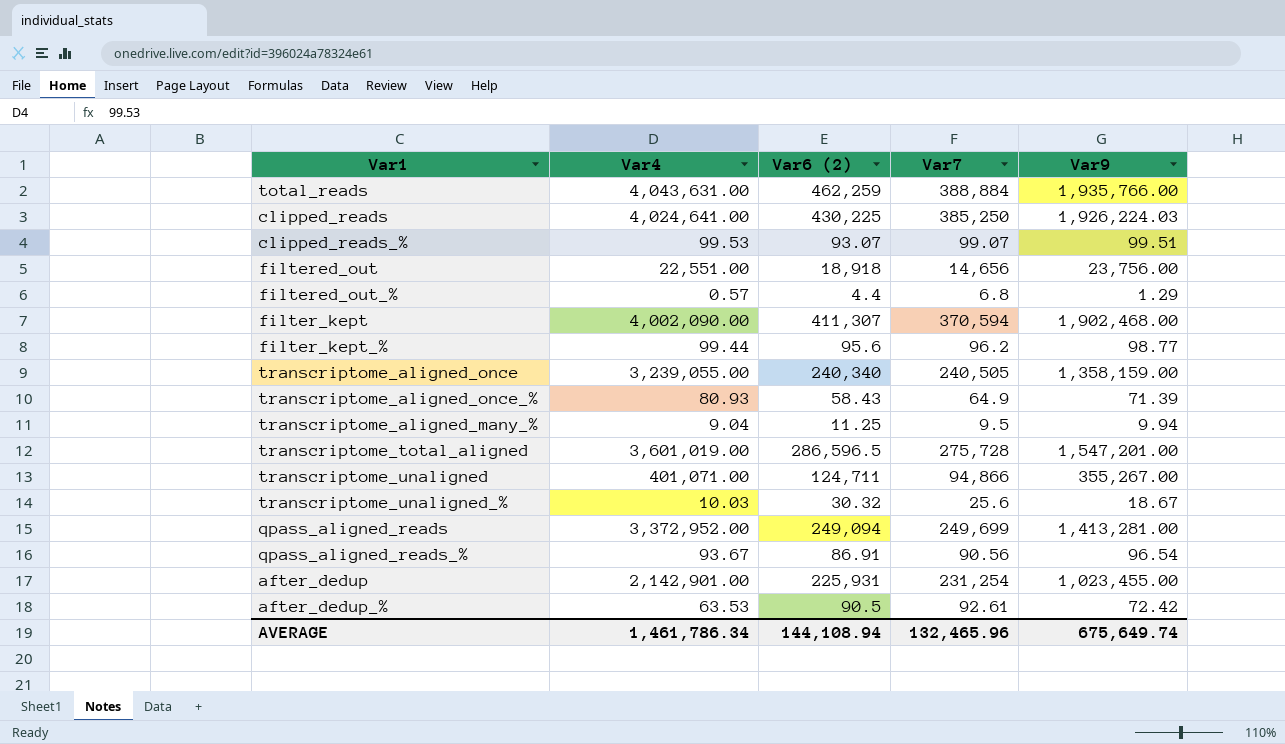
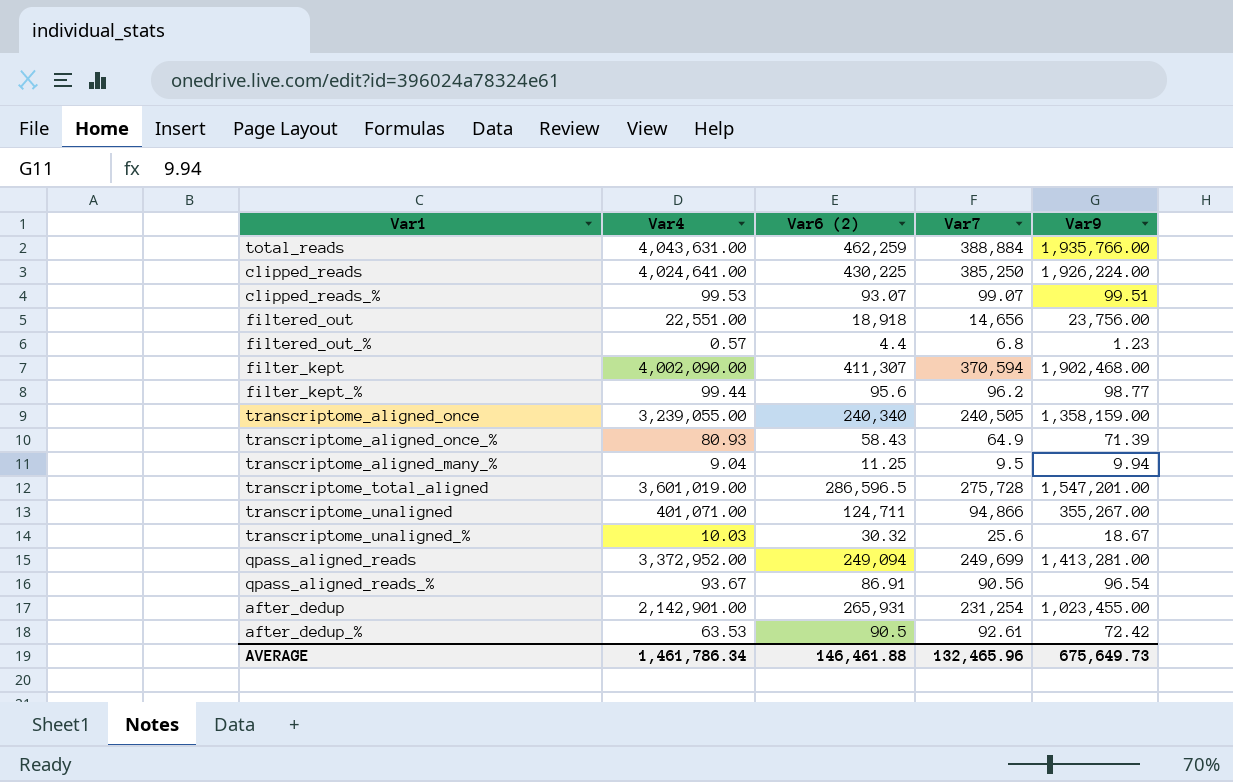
clipped_reads | Var9: 1,926,224.03 -> 1,926,224.00
filtered_out_% | Var9: 1.29 -> 1.23
after_dedup | Var6 (2): 225,931 -> 265,931
AVERAGE | Var6 (2): 144,108.94 -> 146,461.88
AVERAGE | Var9: 675,649.74 -> 675,649.73

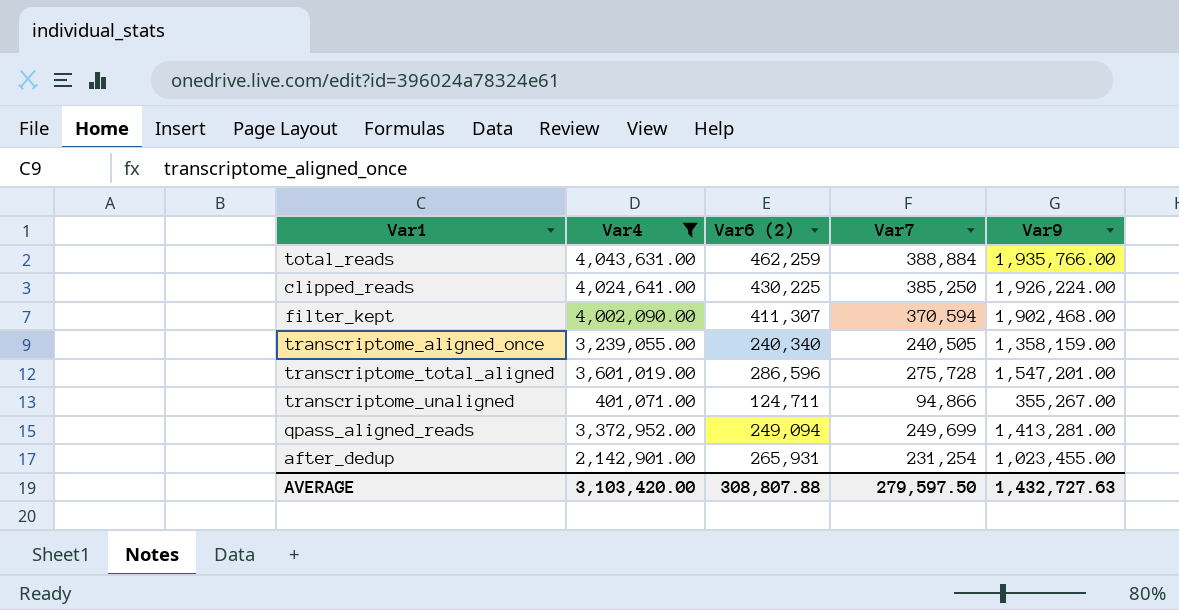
filter: none -> Var4 >= 401,071.00
transcriptome_total_aligned | Var6 (2): 286,596.5 -> 286,596
AVERAGE | Var4: 1,461,786.34 -> 3,103,420.00
AVERAGE | Var6 (2): 146,461.88 -> 308,807.88
AVERAGE | Var7: 132,465.96 -> 279,597.50
AVERAGE | Var9: 675,649.73 -> 1,432,727.63

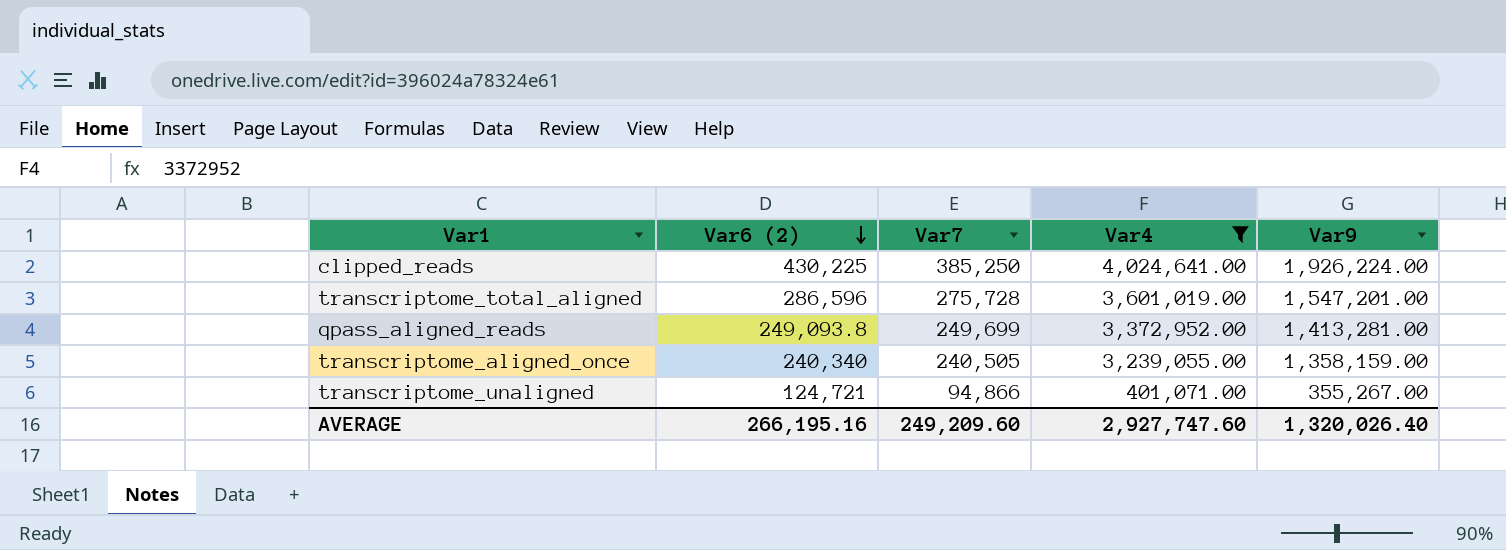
row order: none -> Var6 (2) descending
column Var4 | position: 2 -> 4
row total_reads: 4,043,631.00 | 462,259 | 388,884 | 1,935,766.00 -> none
row filter_kept: 4,002,090.00 | 411,307 | 370,594 | 1,902,468.00 -> none
row after_dedup: 2,142,901.00 | 265,931 | 231,254 | 1,023,455.00 -> none
qpass_aligned_reads | Var6 (2): 249,094 -> 249,093.8
transcriptome_unaligned | Var6 (2): 124,711 -> 124,721
AVERAGE | Var6 (2): 308,807.88 -> 266,195.16
AVERAGE | Var7: 279,597.50 -> 249,209.60
AVERAGE | Var4: 3,103,420.00 -> 2,927,747.60
AVERAGE | Var9: 1,432,727.63 -> 1,320,026.40

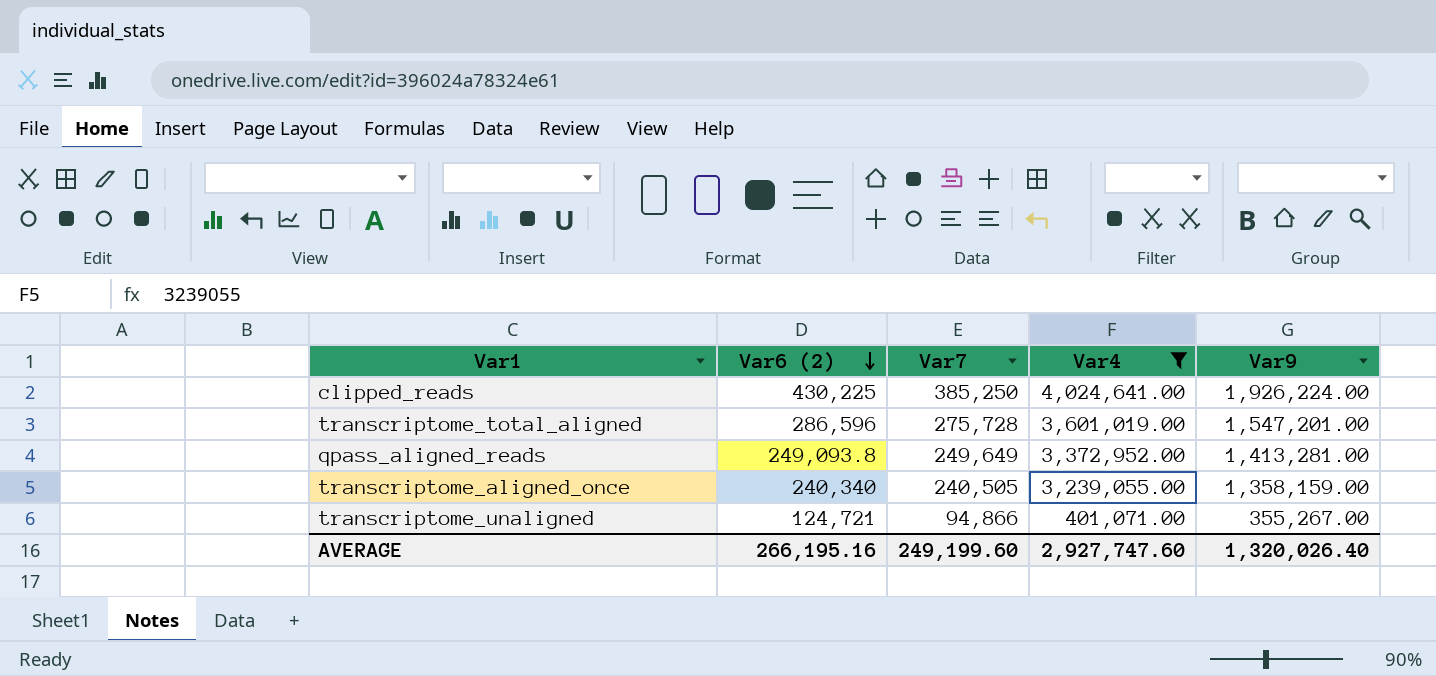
qpass_aligned_reads | Var7: 249,699 -> 249,649
AVERAGE | Var7: 249,209.60 -> 249,199.60

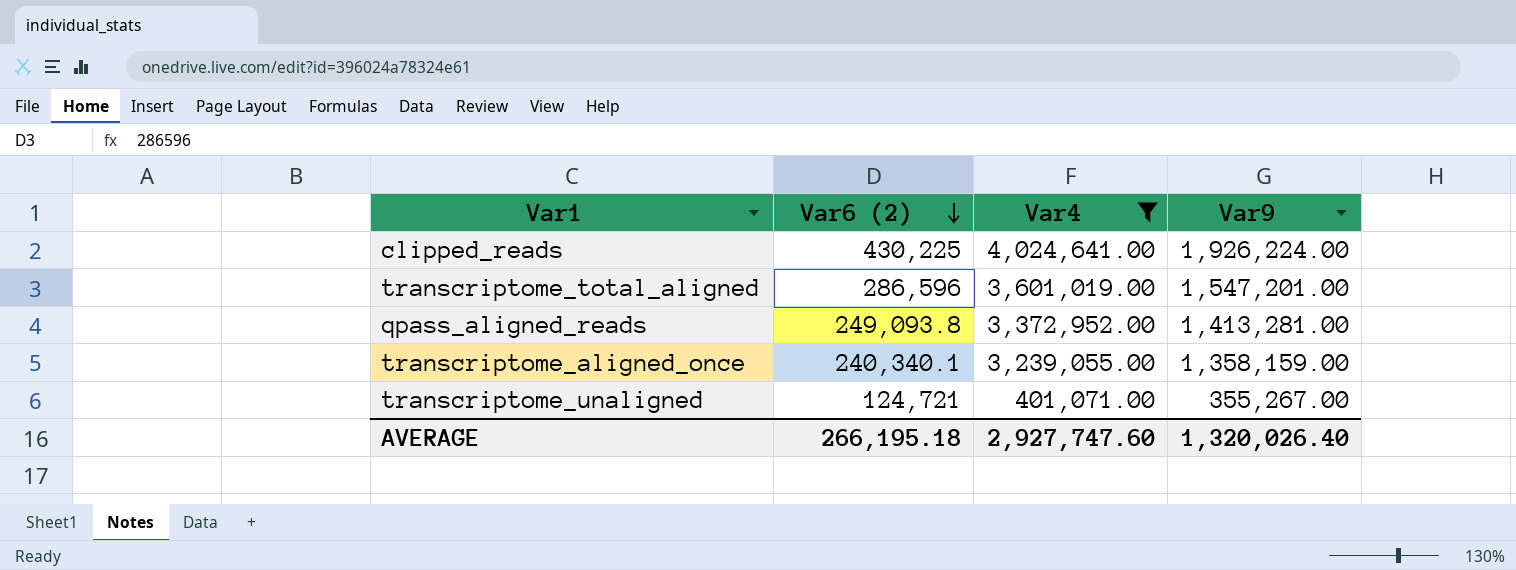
column Var7 | position: 3 -> none
transcriptome_aligned_once | Var6 (2): 240,340 -> 240,340.1
AVERAGE | Var6 (2): 266,195.16 -> 266,195.18

